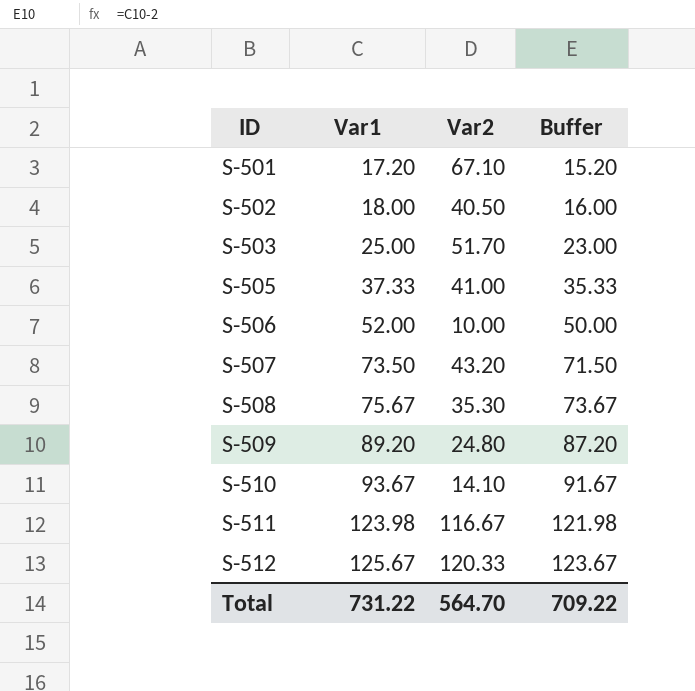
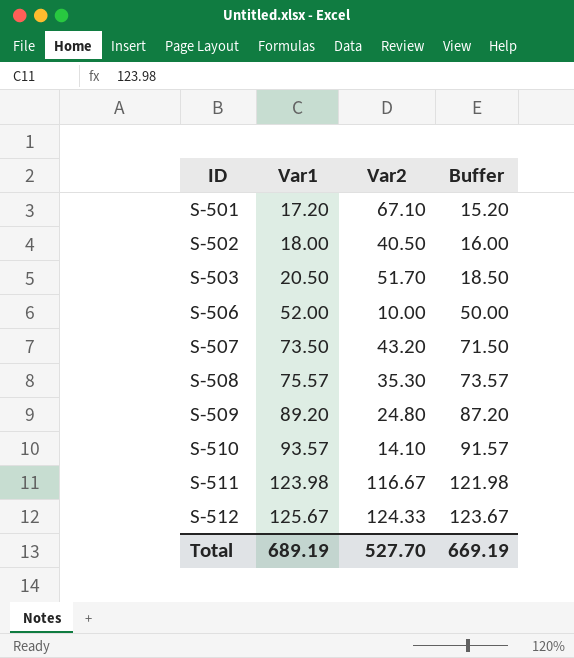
row S-505: 37.33 | 41.00 | 35.33 -> none
S-503 | Var1: 25.00 -> 20.50
S-503 | Buffer: 23.00 -> 18.50
S-508 | Var1: 75.67 -> 75.57
S-508 | Buffer: 73.67 -> 73.57
S-510 | Var1: 93.67 -> 93.57
S-510 | Buffer: 91.67 -> 91.57
S-512 | Var2: 120.33 -> 124.33
Total | Var1: 731.22 -> 689.19
Total | Var2: 564.70 -> 527.70
Total | Buffer: 709.22 -> 669.19

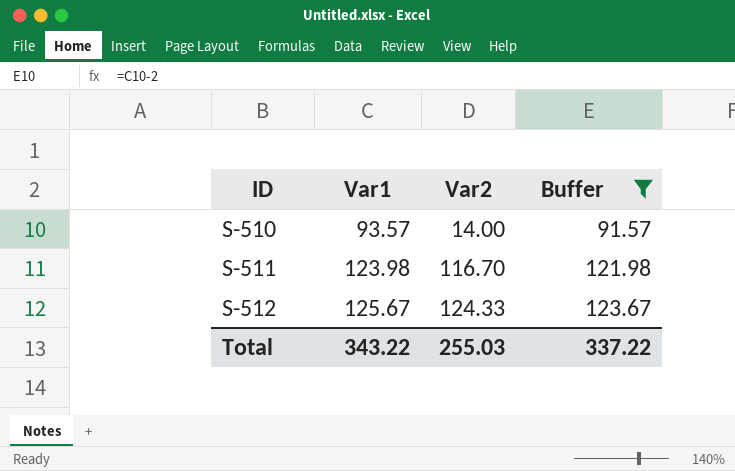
filter: none -> Buffer >= 91.57
S-510 | Var2: 14.10 -> 14.00
S-511 | Var2: 116.67 -> 116.70
Total | Var1: 689.19 -> 343.22
Total | Var2: 527.70 -> 255.03
Total | Buffer: 669.19 -> 337.22

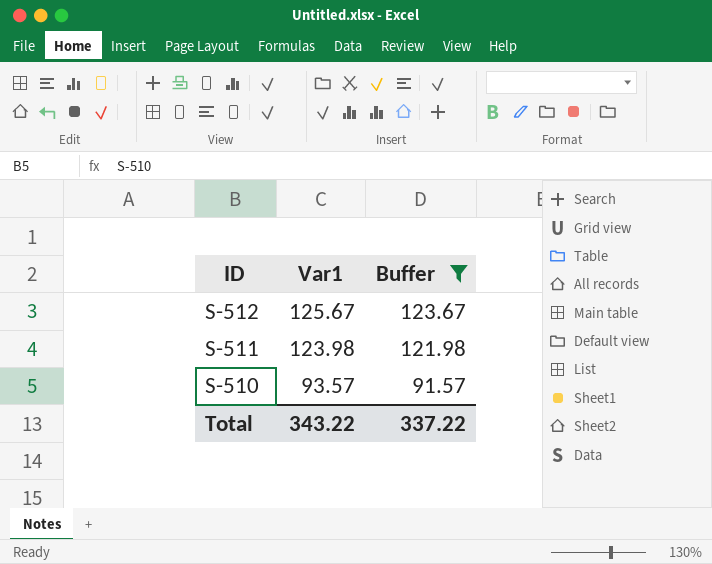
row order: ID ascending -> ID descending
column Var2 | position: 3 -> none

